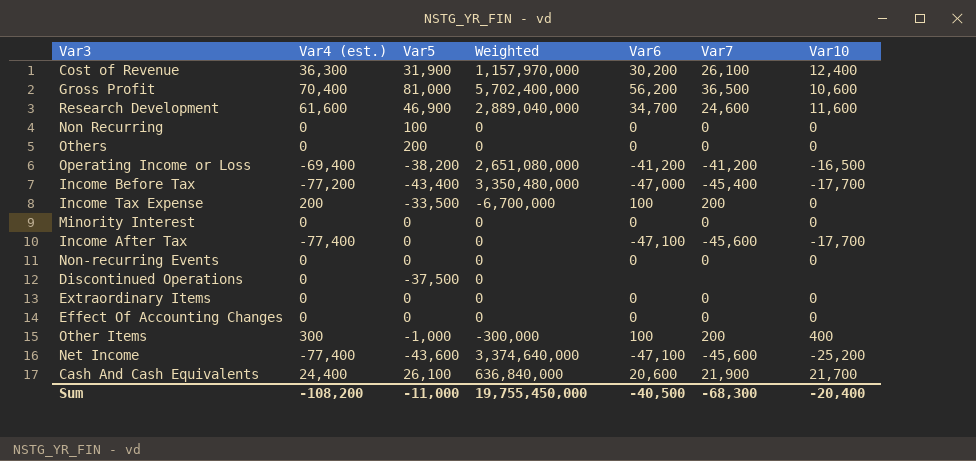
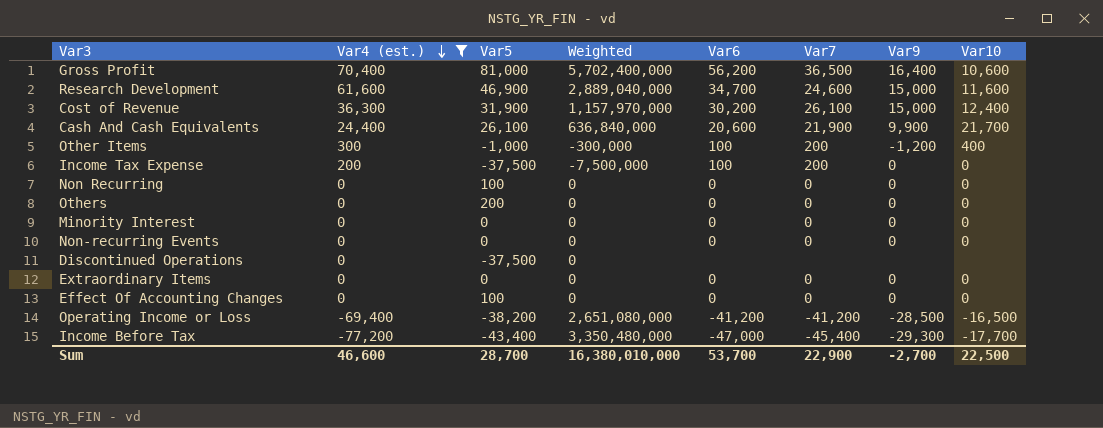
filter: none -> Var4 (est.) != -77,400
row order: none -> Var4 (est.) descending
column Var9 | position: none -> 7
Income Tax Expense | Var5: -33,500 -> -37,500
Income Tax Expense | Weighted: -6,700,000 -> -7,500,000
Effect Of Accounting Changes | Var5: 0 -> 100
Sum | Var4 (est.): -108,200 -> 46,600
Sum | Var5: -11,000 -> 28,700
Sum | Weighted: 19,755,450,000 -> 16,380,010,000
Sum | Var6: -40,500 -> 53,700
Sum | Var7: -68,300 -> 22,900
Sum | Var10: -20,400 -> 22,500

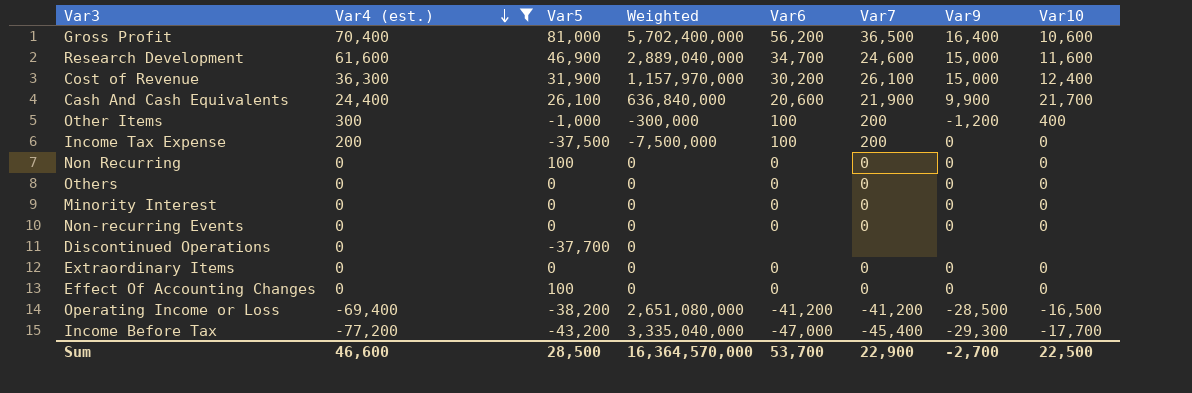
Others | Var5: 200 -> 0
Discontinued Operations | Var5: -37,500 -> -37,700
Income Before Tax | Var5: -43,400 -> -43,200
Income Before Tax | Weighted: 3,350,480,000 -> 3,335,040,000
Sum | Var5: 28,700 -> 28,500
Sum | Weighted: 16,380,010,000 -> 16,364,570,000

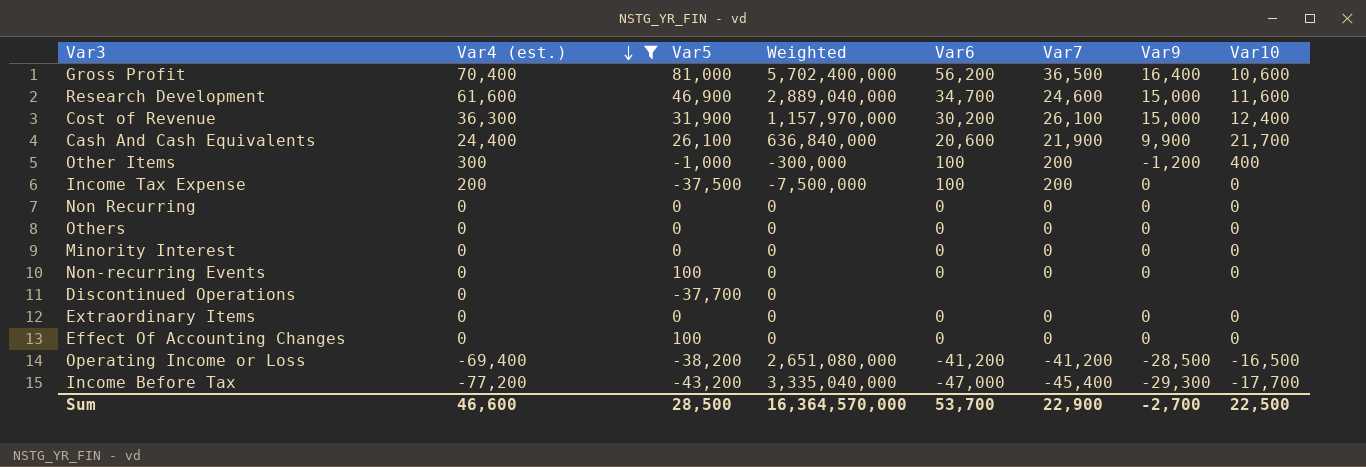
Non Recurring | Var5: 100 -> 0
Non-recurring Events | Var5: 0 -> 100

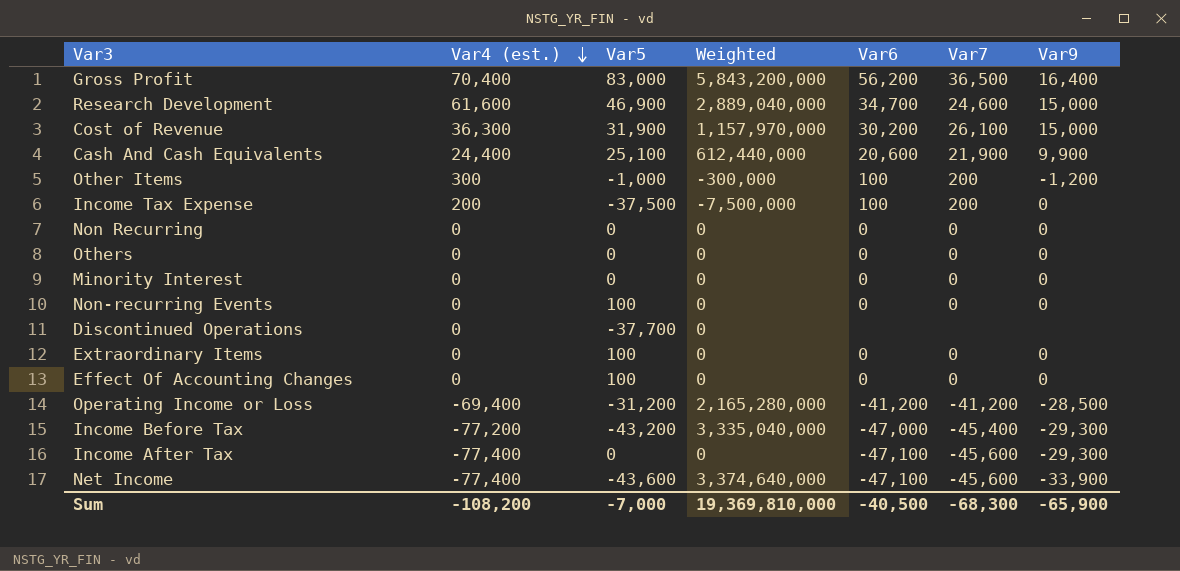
filter: Var4 (est.) != -77,400 -> none
column Var10 | position: 8 -> none
Gross Profit | Var5: 81,000 -> 83,000
Gross Profit | Weighted: 5,702,400,000 -> 5,843,200,000
Cash And Cash Equivalents | Var5: 26,100 -> 25,100
Cash And Cash Equivalents | Weighted: 636,840,000 -> 612,440,000
Extraordinary Items | Var5: 0 -> 100
Operating Income or Loss | Var5: -38,200 -> -31,200
Operating Income or Loss | Weighted: 2,651,080,000 -> 2,165,280,000
Sum | Var4 (est.): 46,600 -> -108,200
Sum | Var5: 28,500 -> -7,000
Sum | Weighted: 16,364,570,000 -> 19,369,810,000
Sum | Var6: 53,700 -> -40,500
Sum | Var7: 22,900 -> -68,300
Sum | Var9: -2,700 -> -65,900

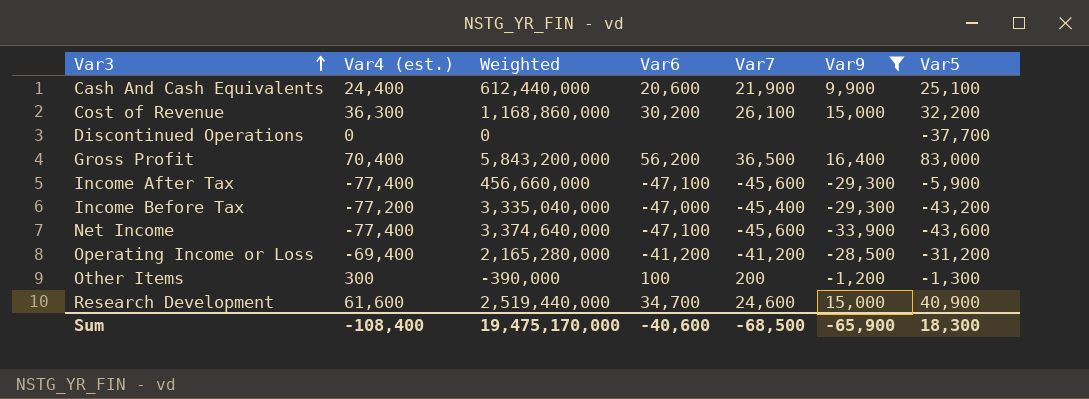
filter: none -> Var9 != 0
row order: Var4 (est.) descending -> Var3 ascending
column Var5 | position: 3 -> 7
Cost of Revenue | Weighted: 1,157,970,000 -> 1,168,860,000
Cost of Revenue | Var5: 31,900 -> 32,200
Income After Tax | Weighted: 0 -> 456,660,000
Income After Tax | Var5: 0 -> -5,900
Other Items | Weighted: -300,000 -> -390,000
Other Items | Var5: -1,000 -> -1,300
Research Development | Weighted: 2,889,040,000 -> 2,519,440,000
Research Development | Var5: 46,900 -> 40,900
Sum | Var4 (est.): -108,200 -> -108,400
Sum | Weighted: 19,369,810,000 -> 19,475,170,000
Sum | Var6: -40,500 -> -40,600
Sum | Var7: -68,300 -> -68,500
Sum | Var5: -7,000 -> 18,300

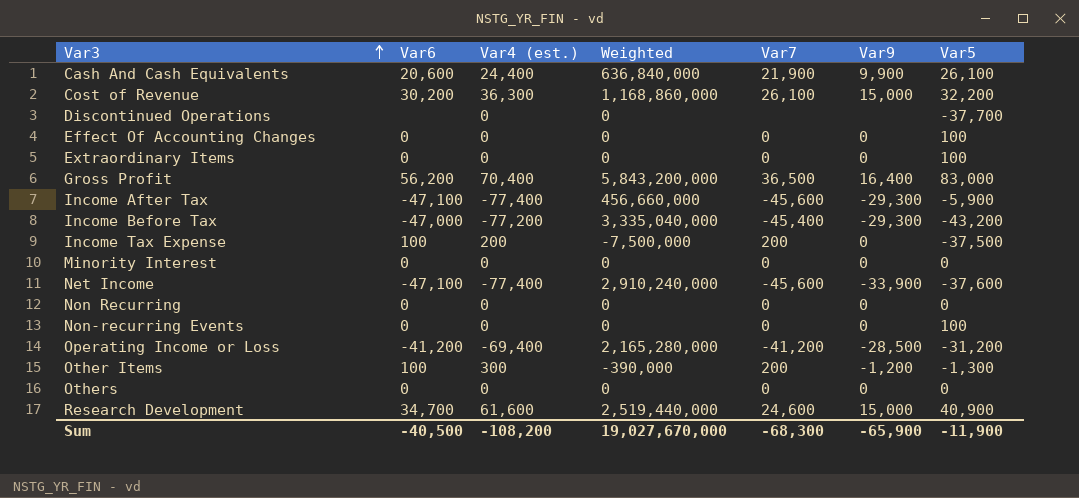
filter: Var9 != 0 -> none
column Var6 | position: 4 -> 2
Cash And Cash Equivalents | Weighted: 612,440,000 -> 636,840,000
Cash And Cash Equivalents | Var5: 25,100 -> 26,100
Net Income | Weighted: 3,374,640,000 -> 2,910,240,000
Net Income | Var5: -43,600 -> -37,600
Sum | Var6: -40,600 -> -40,500
Sum | Var4 (est.): -108,400 -> -108,200
Sum | Weighted: 19,475,170,000 -> 19,027,670,000
Sum | Var7: -68,500 -> -68,300
Sum | Var5: 18,300 -> -11,900

